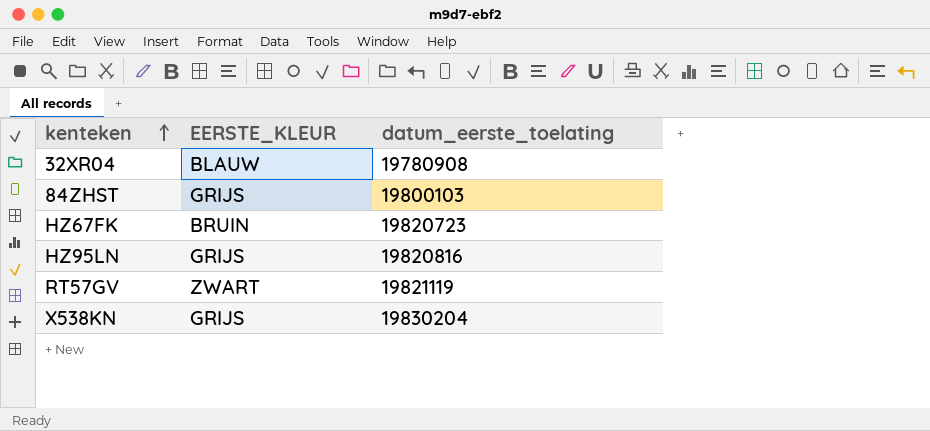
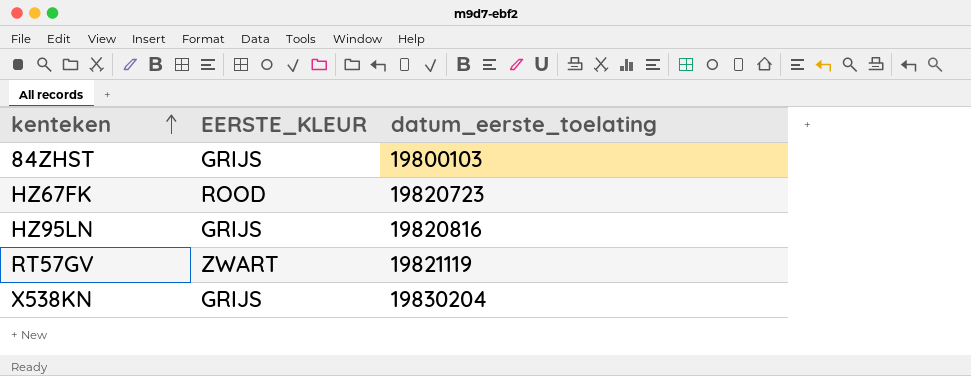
row 32XR04: BLAUW | 19780908 -> none
HZ67FK | EERSTE_KLEUR: BRUIN -> ROOD

